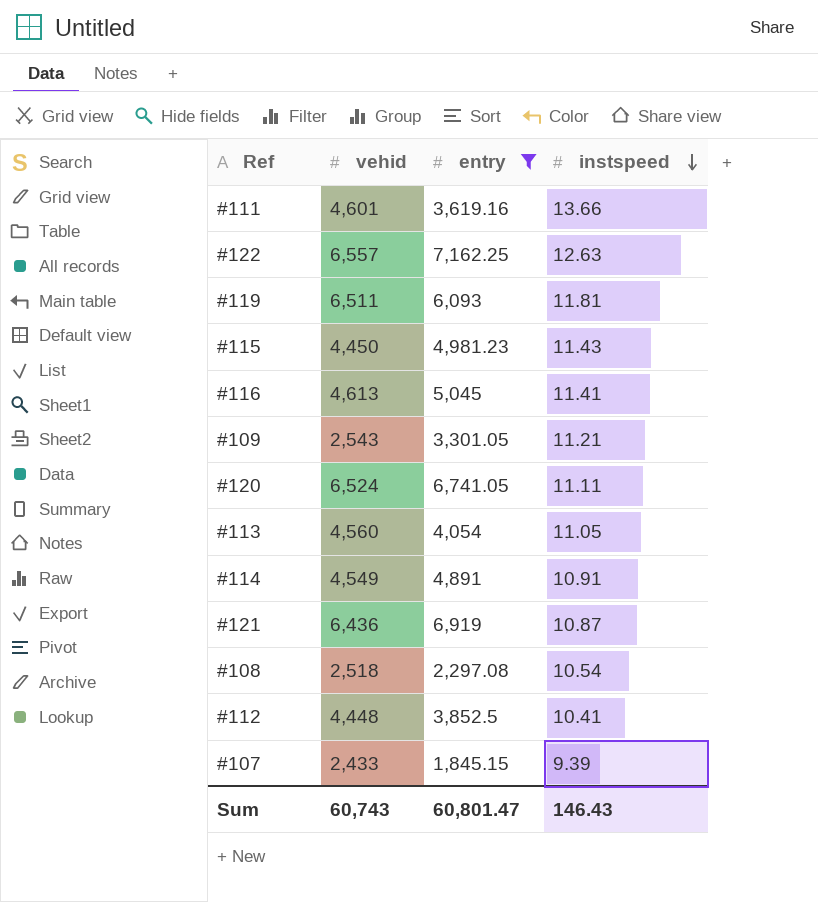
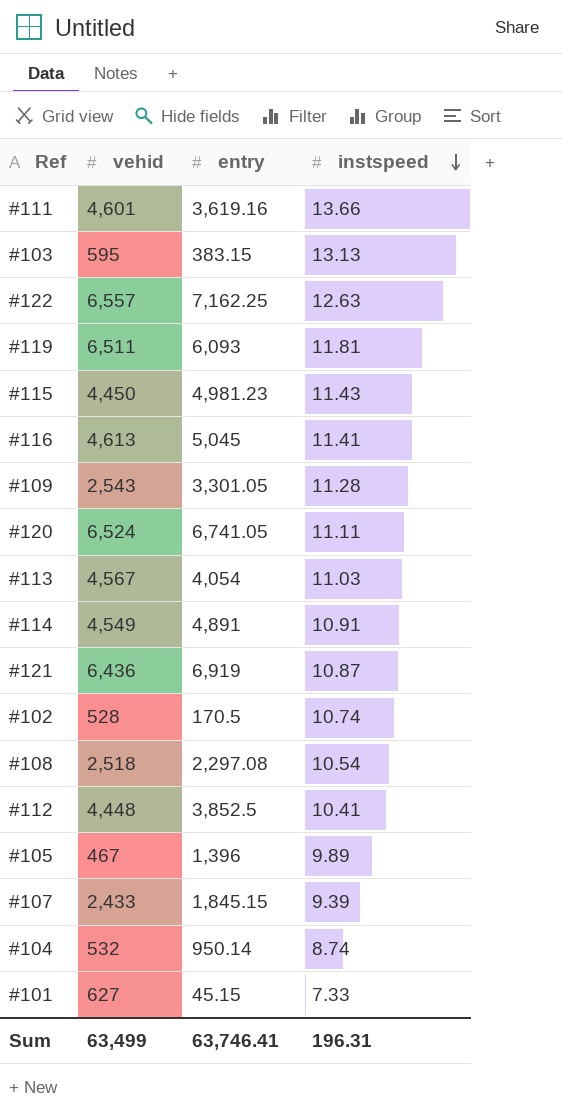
filter: entry >= 1,845.15 -> none
#109 | instspeed: 11.21 -> 11.28
#113 | vehid: 4,560 -> 4,567
#113 | instspeed: 11.05 -> 11.03
Sum | vehid: 60,743 -> 63,499
Sum | entry: 60,801.47 -> 63,746.41
Sum | instspeed: 146.43 -> 196.31

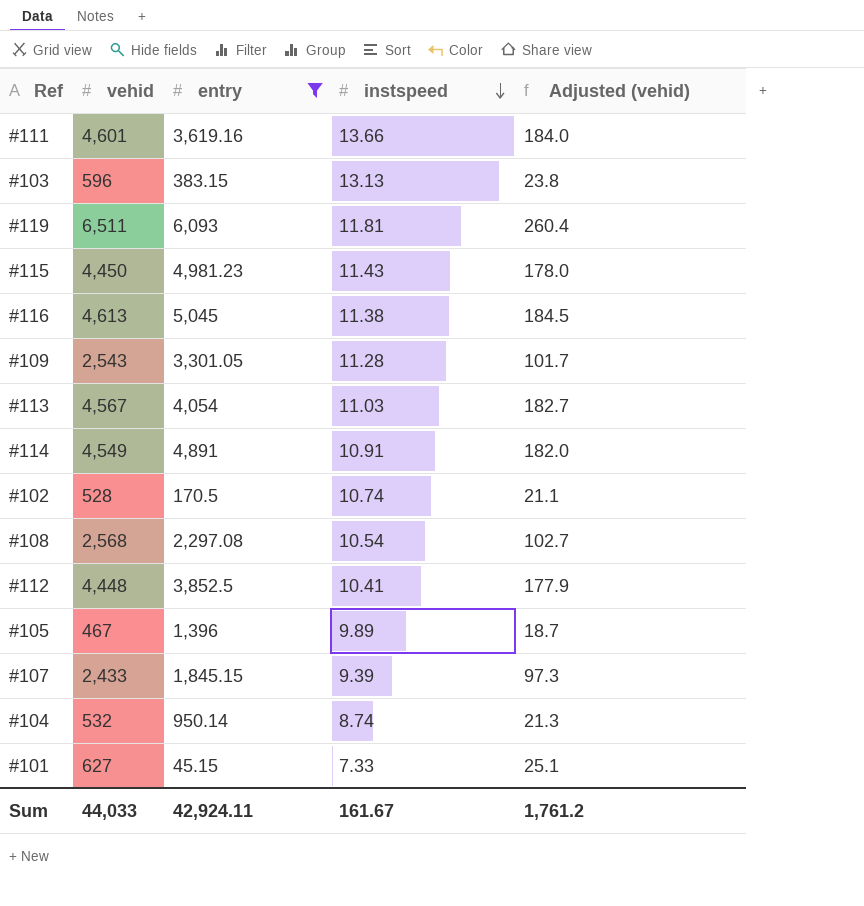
filter: none -> entry <= 6,093
column Adjusted (vehid) | formula: none -> [vehid] * 0.04
#103 | vehid: 595 -> 596
#116 | instspeed: 11.41 -> 11.38
#108 | vehid: 2,518 -> 2,568
Sum | vehid: 63,499 -> 44,033
Sum | entry: 63,746.41 -> 42,924.11
Sum | instspeed: 196.31 -> 161.67

